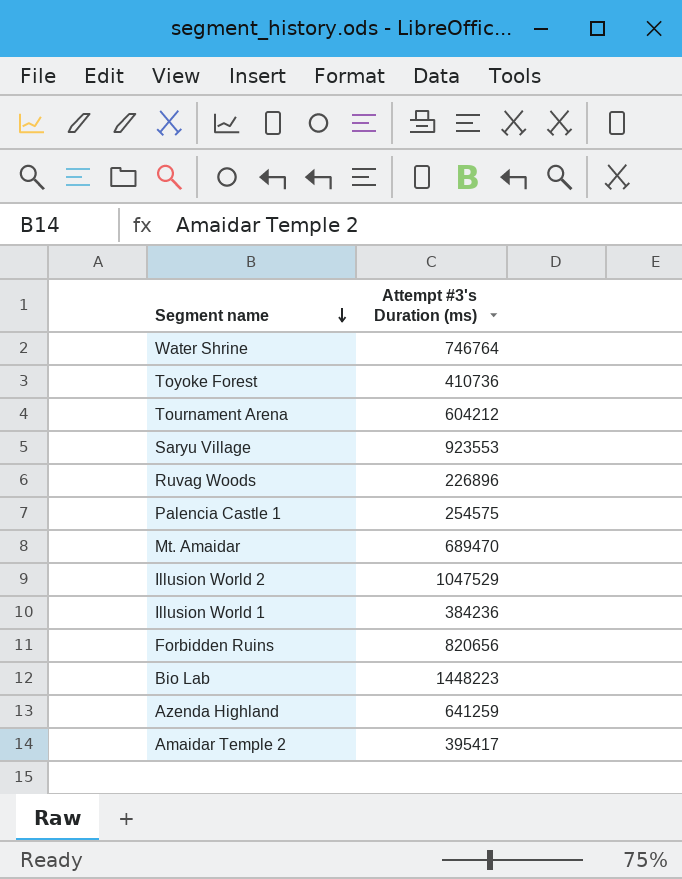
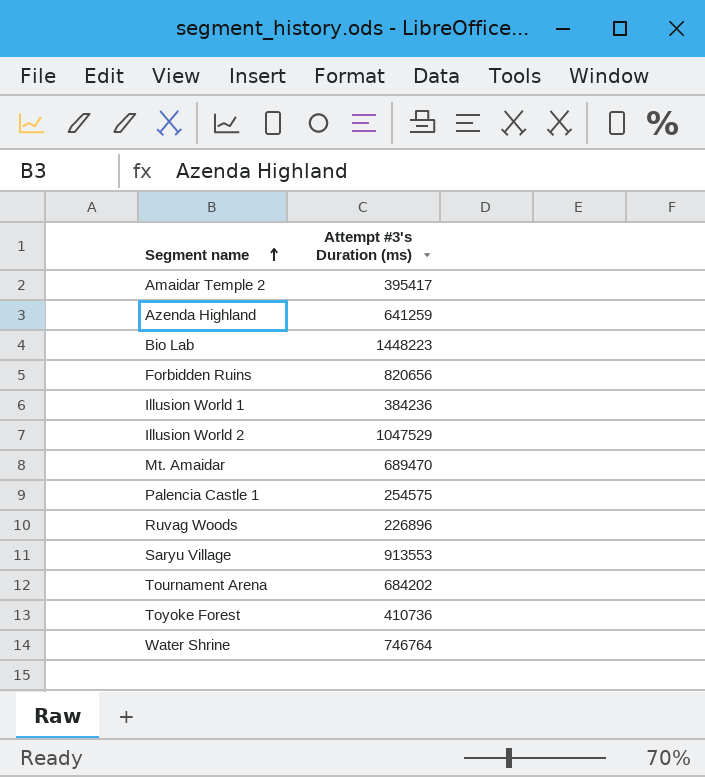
row order: Segment name descending -> Segment name ascending
Saryu Village | Attempt #3's Duration (ms): 923553 -> 913553
Tournament Arena | Attempt #3's Duration (ms): 604212 -> 684202

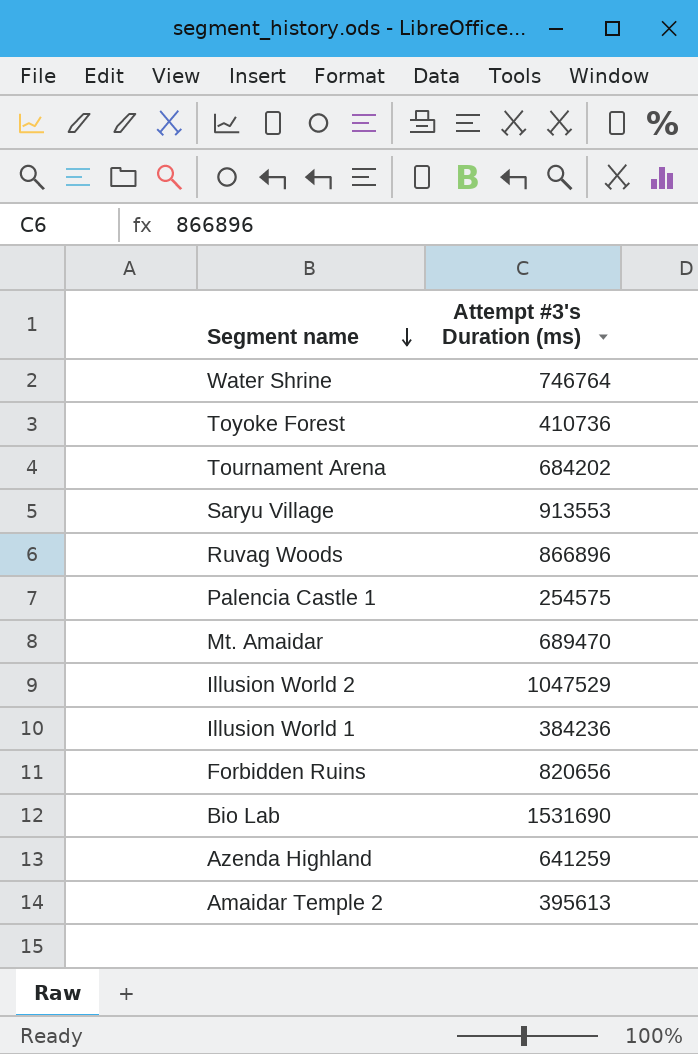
row order: Segment name ascending -> Segment name descending
Ruvag Woods | Attempt #3's Duration (ms): 226896 -> 866896
Bio Lab | Attempt #3's Duration (ms): 1448223 -> 1531690
Amaidar Temple 2 | Attempt #3's Duration (ms): 395417 -> 395613

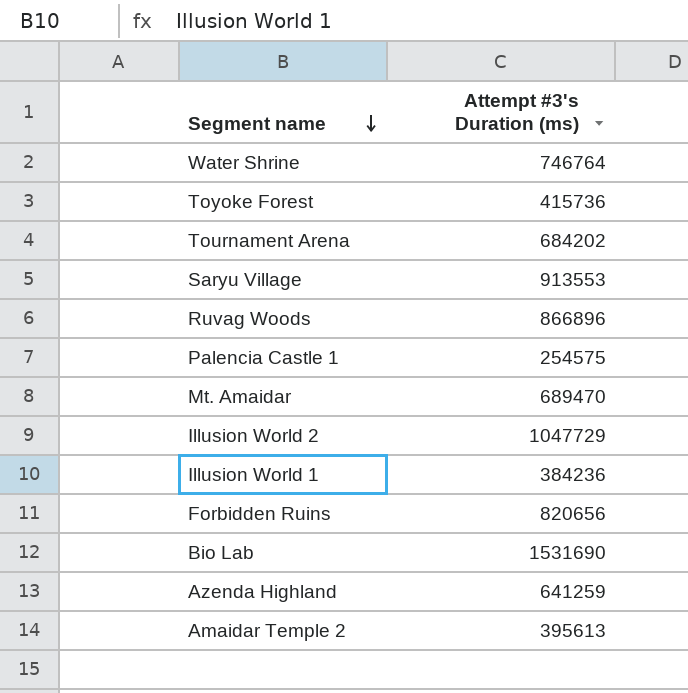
Toyoke Forest | Attempt #3's Duration (ms): 410736 -> 415736
Illusion World 2 | Attempt #3's Duration (ms): 1047529 -> 1047729

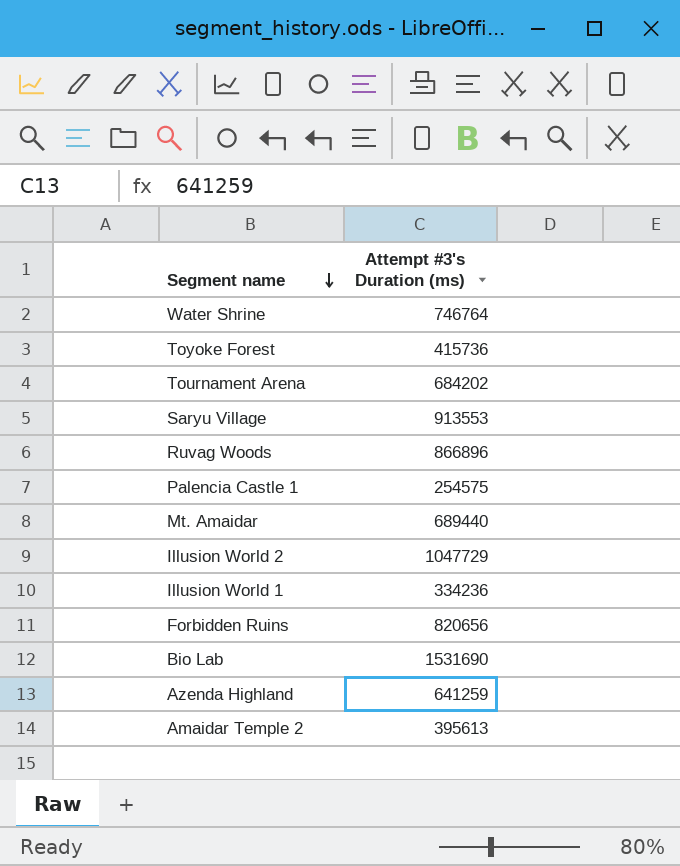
Mt. Amaidar | Attempt #3's Duration (ms): 689470 -> 689440
Illusion World 1 | Attempt #3's Duration (ms): 384236 -> 334236

